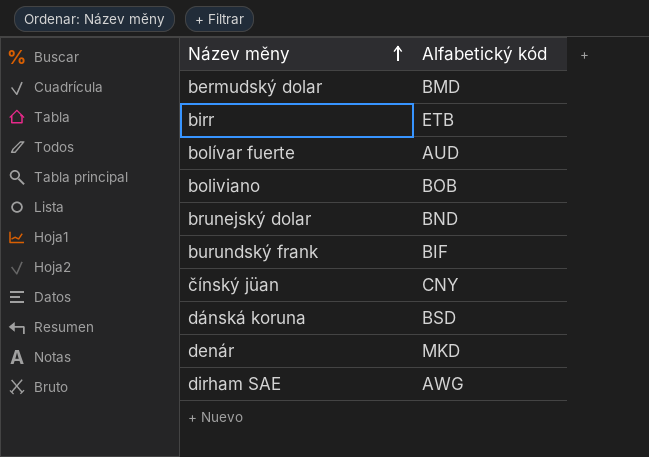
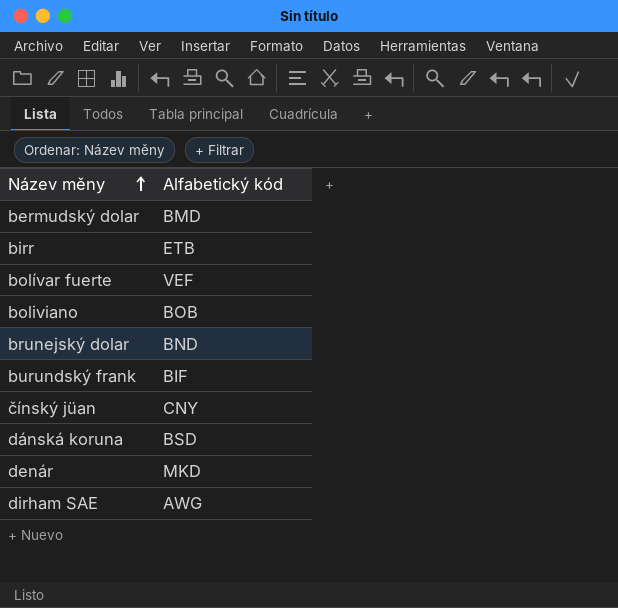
bolívar fuerte | Alfabetický kód: AUD -> VEF

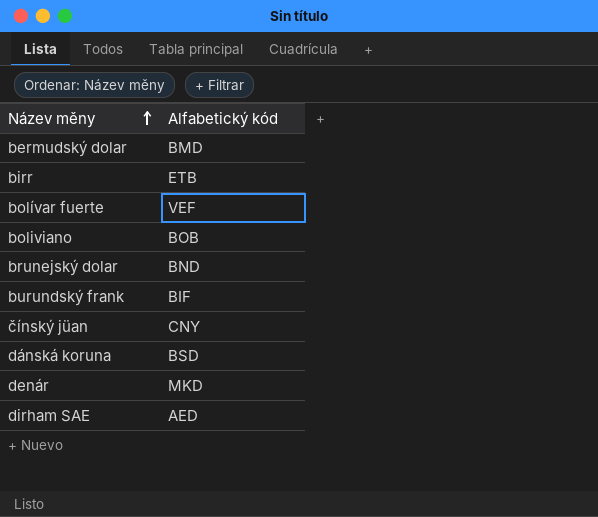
dirham SAE | Alfabetický kód: AWG -> AED

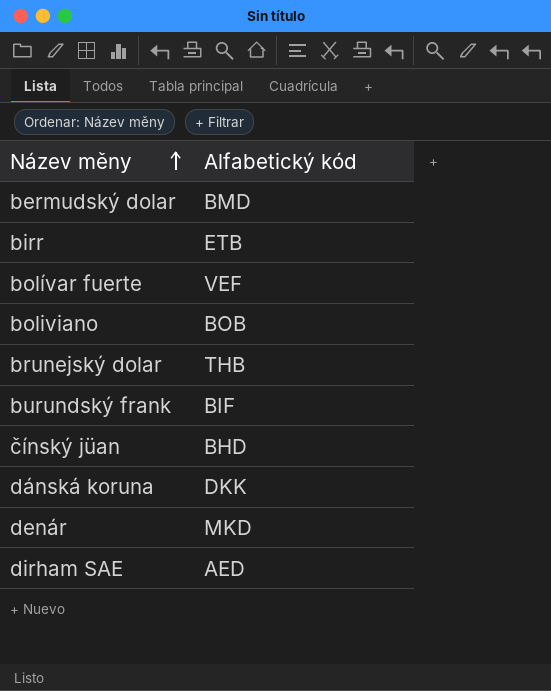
brunejský dolar | Alfabetický kód: BND -> THB
čínský jüan | Alfabetický kód: CNY -> BHD
dánská koruna | Alfabetický kód: BSD -> DKK

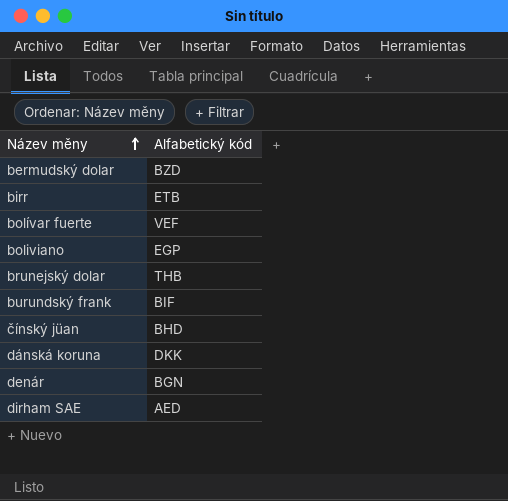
bermudský dolar | Alfabetický kód: BMD -> BZD
boliviano | Alfabetický kód: BOB -> EGP
denár | Alfabetický kód: MKD -> BGN

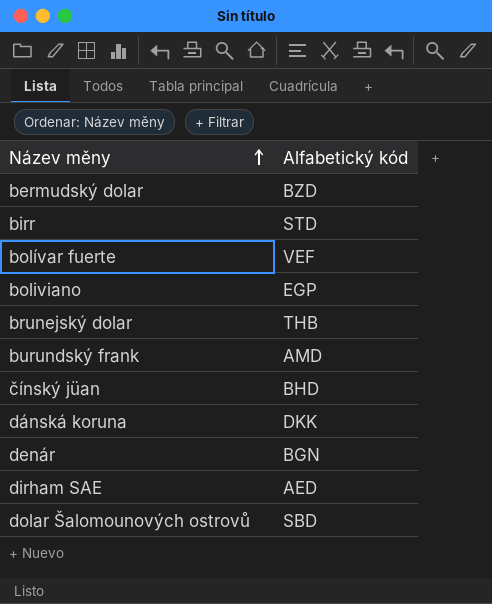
birr | Alfabetický kód: ETB -> STD
burundský frank | Alfabetický kód: BIF -> AMD
row dolar Šalomounových ostrovů: none -> SBD

